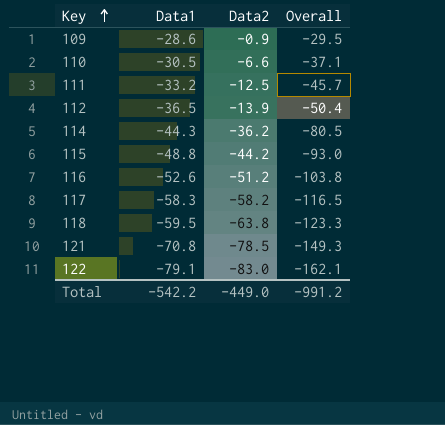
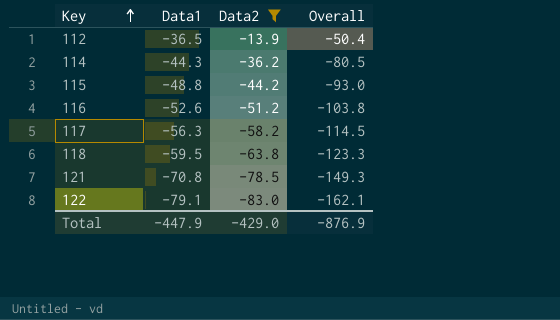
filter: none -> Data2 <= -13.9
117 | Data1: -58.3 -> -56.3
117 | Overall: -116.5 -> -114.5
Total | Data1: -542.2 -> -447.9
Total | Data2: -449.0 -> -429.0
Total | Overall: -991.2 -> -876.9

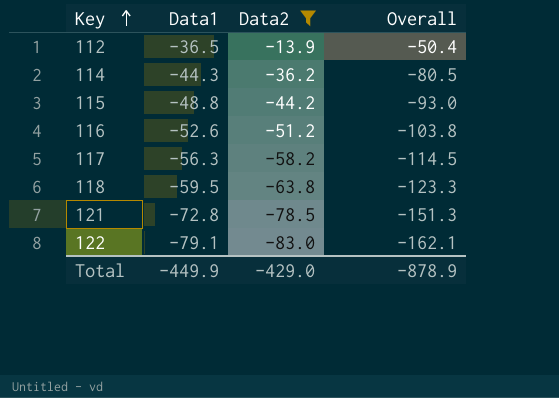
121 | Data1: -70.8 -> -72.8
121 | Overall: -149.3 -> -151.3
Total | Data1: -447.9 -> -449.9
Total | Overall: -876.9 -> -878.9

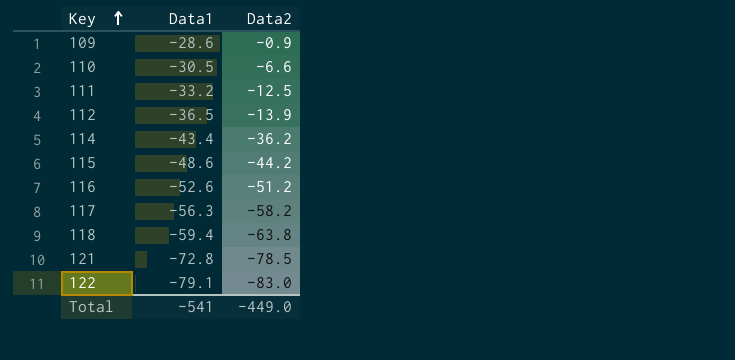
filter: Data2 <= -13.9 -> none
column Overall | formula: [Data1] + [Data2] -> none
114 | Data1: -44.3 -> -43.4
115 | Data1: -48.8 -> -48.6
118 | Data1: -59.5 -> -59.4
Total | Data1: -449.9 -> -541
Total | Data2: -429.0 -> -449.0

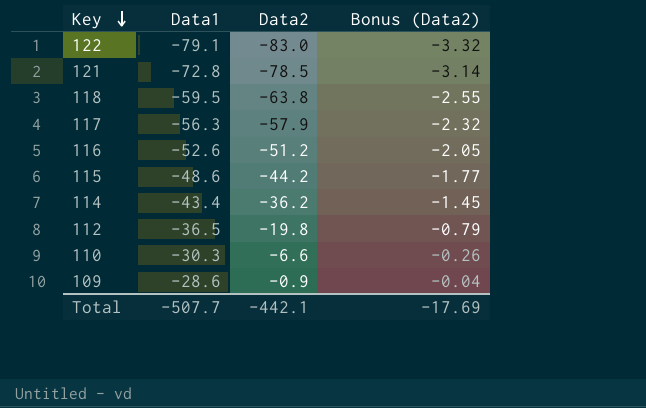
row order: Key ascending -> Key descending
column Bonus (Data2) | formula: none -> [Data2] * 0.04
row 111: -33.2 | -12.5 -> none
118 | Data1: -59.4 -> -59.5
117 | Data2: -58.2 -> -57.9
112 | Data2: -13.9 -> -19.8
110 | Data1: -30.5 -> -30.3
Total | Data1: -541 -> -507.7
Total | Data2: -449.0 -> -442.1

